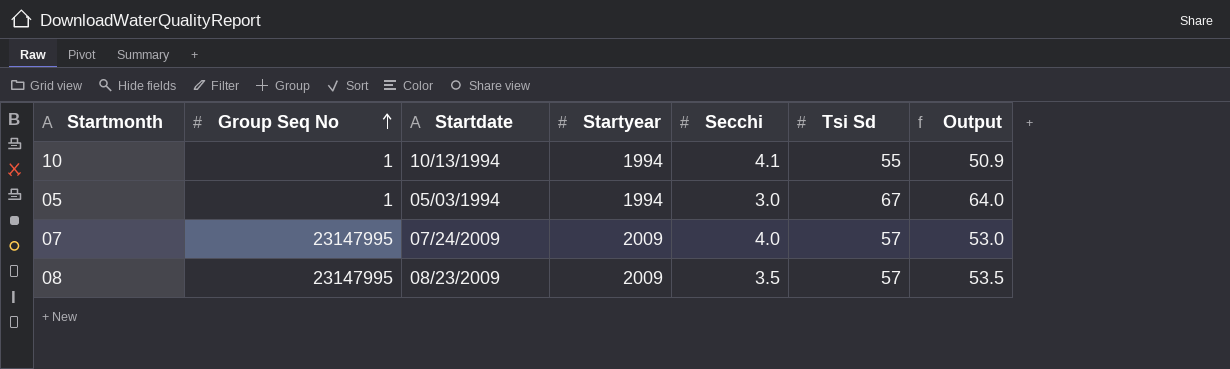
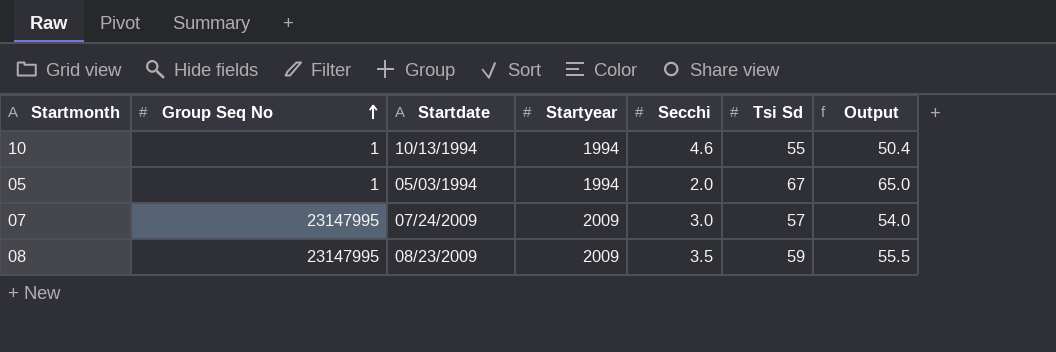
10 | Secchi: 4.1 -> 4.6
10 | Output: 50.9 -> 50.4
05 | Secchi: 3.0 -> 2.0
05 | Output: 64.0 -> 65.0
07 | Secchi: 4.0 -> 3.0
07 | Output: 53.0 -> 54.0
08 | Tsi Sd: 57 -> 59
08 | Output: 53.5 -> 55.5

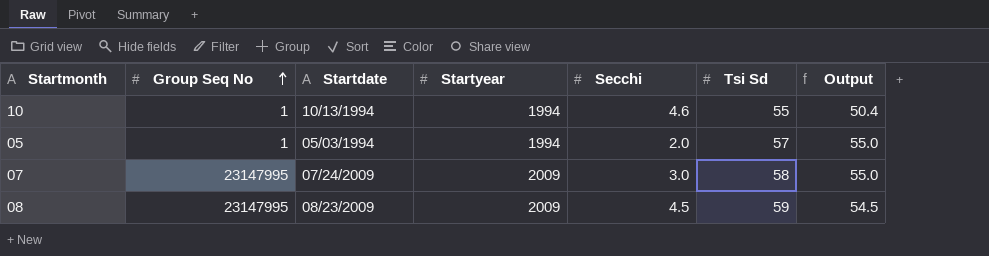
05 | Tsi Sd: 67 -> 57
05 | Output: 65.0 -> 55.0
07 | Tsi Sd: 57 -> 58
07 | Output: 54.0 -> 55.0
08 | Secchi: 3.5 -> 4.5
08 | Output: 55.5 -> 54.5

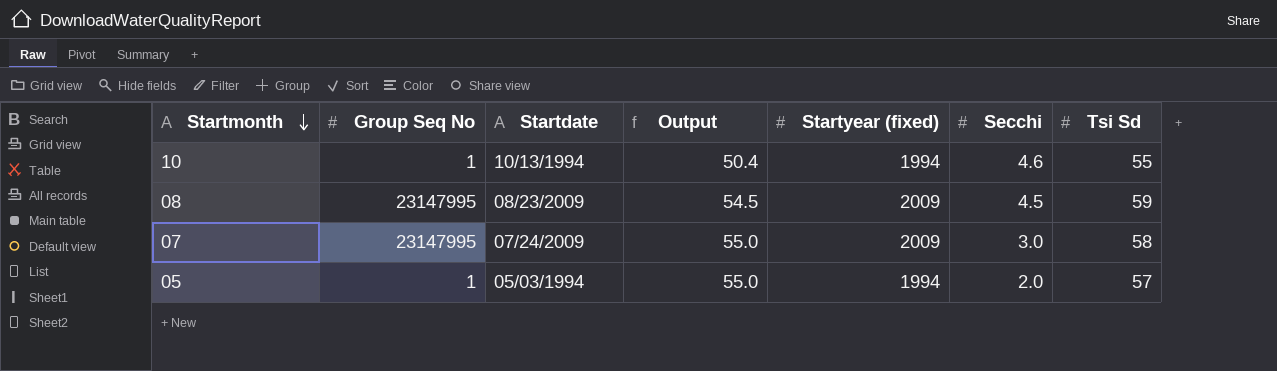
row order: Group Seq No ascending -> Startmonth descending
column Output | position: 7 -> 4
column name: Startyear -> Startyear (fixed)

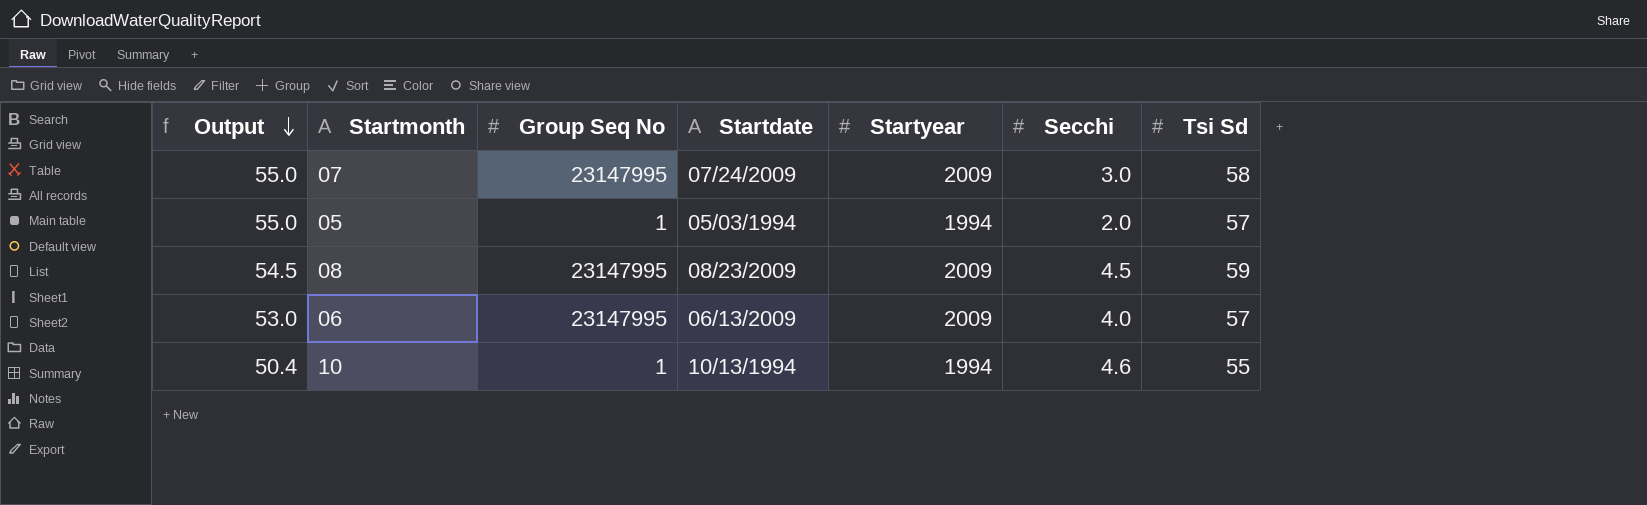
row order: Startmonth descending -> Output descending
column Output | position: 4 -> 1
column name: Startyear (fixed) -> Startyear
row 06: none -> 53.0 | 23147995 | 06/13/2009 | 2009 | 4.0 | 57

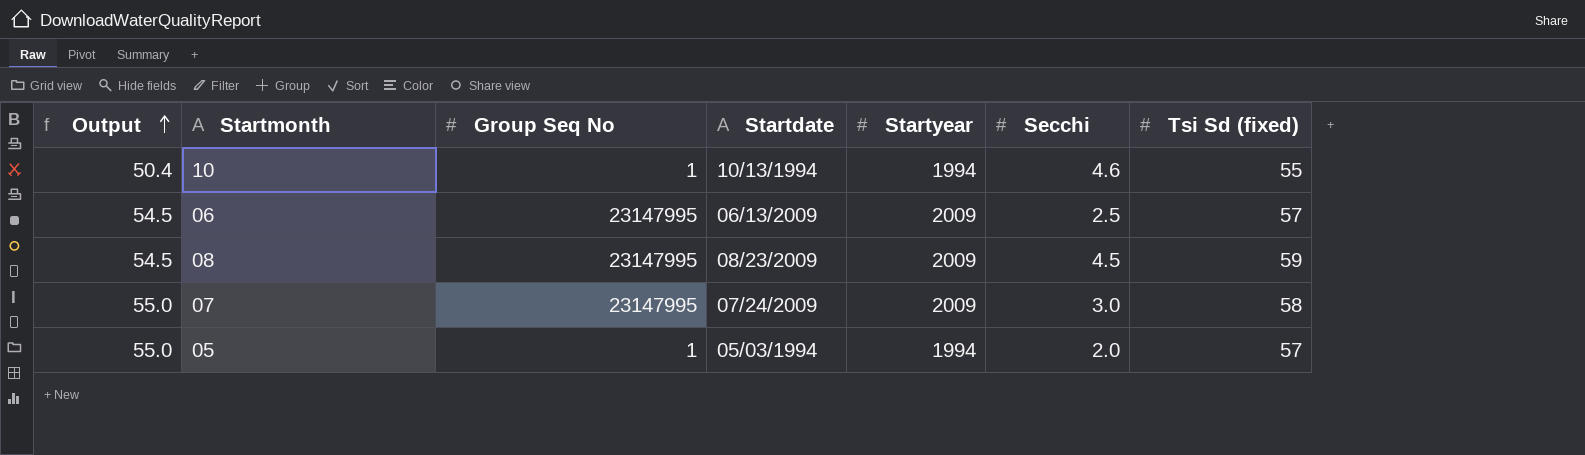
row order: Output descending -> Output ascending
column name: Tsi Sd -> Tsi Sd (fixed)
06 | Output: 53.0 -> 54.5
06 | Secchi: 4.0 -> 2.5

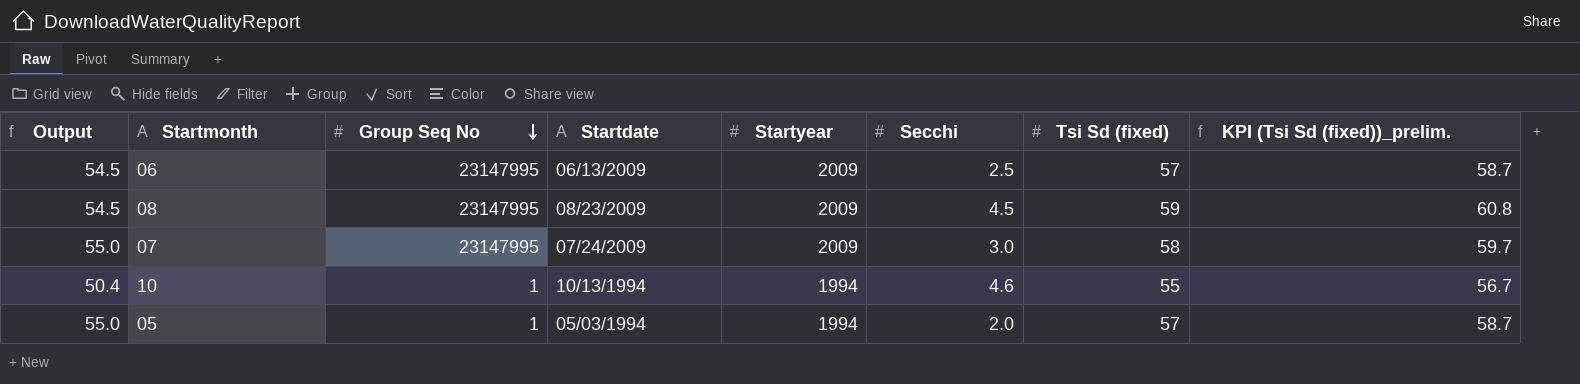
row order: Output ascending -> Group Seq No descending
column KPI (Tsi Sd (fixed))_prelim. | formula: none -> [Tsi Sd (fixed)] * 1.03

